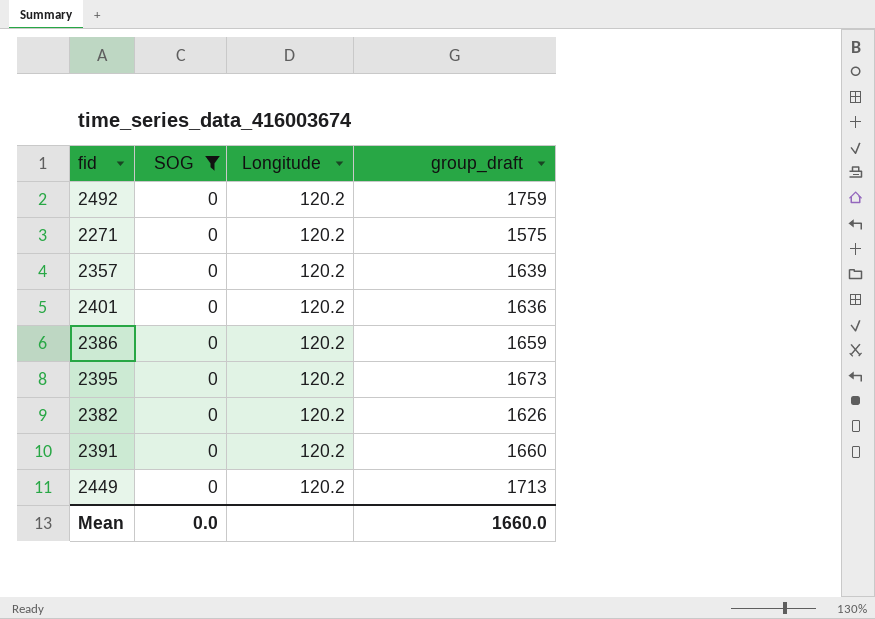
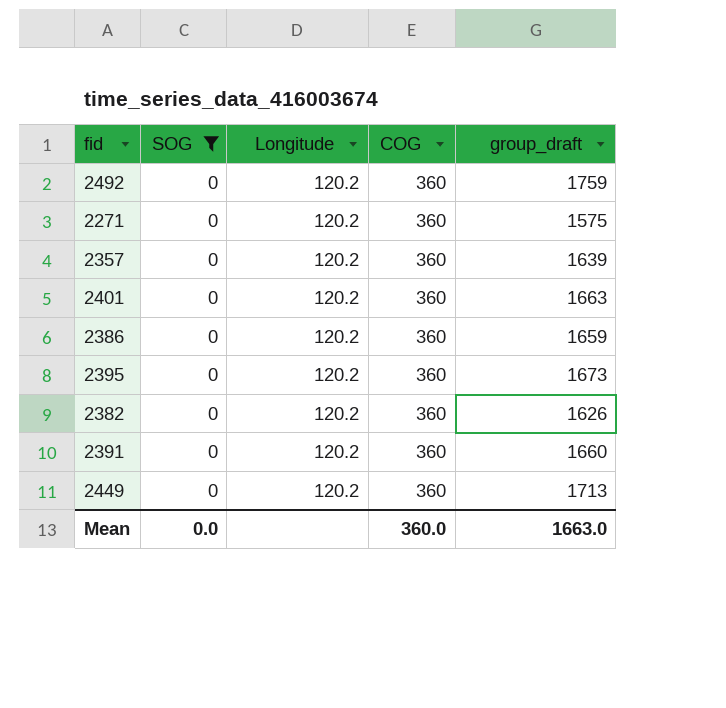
column COG | position: none -> 4
2401 | group_draft: 1636 -> 1663
Mean | group_draft: 1660.0 -> 1663.0

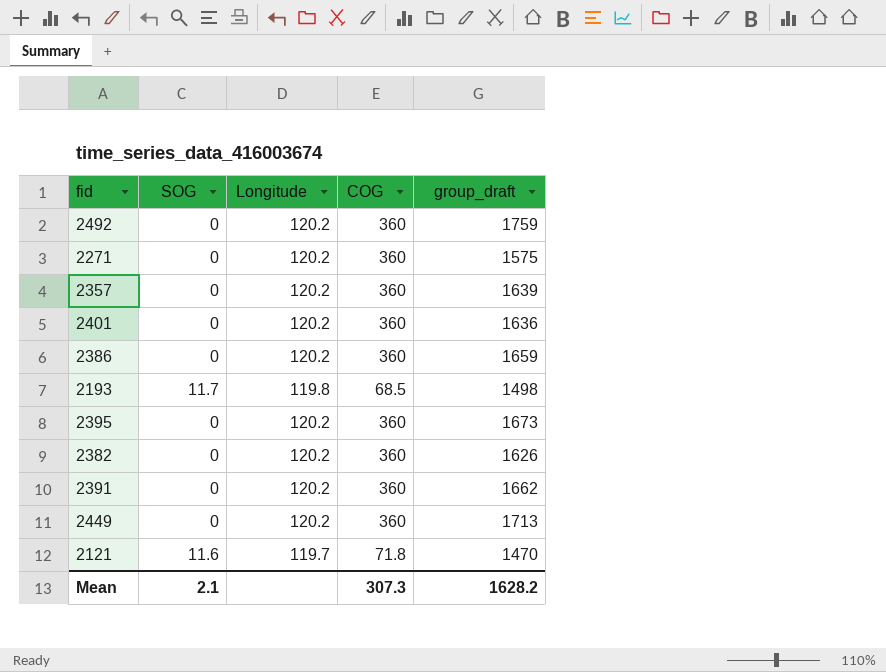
filter: SOG = 0 -> none
2401 | group_draft: 1663 -> 1636
2391 | group_draft: 1660 -> 1662
Mean | SOG: 0.0 -> 2.1
Mean | COG: 360.0 -> 307.3
Mean | group_draft: 1663.0 -> 1628.2

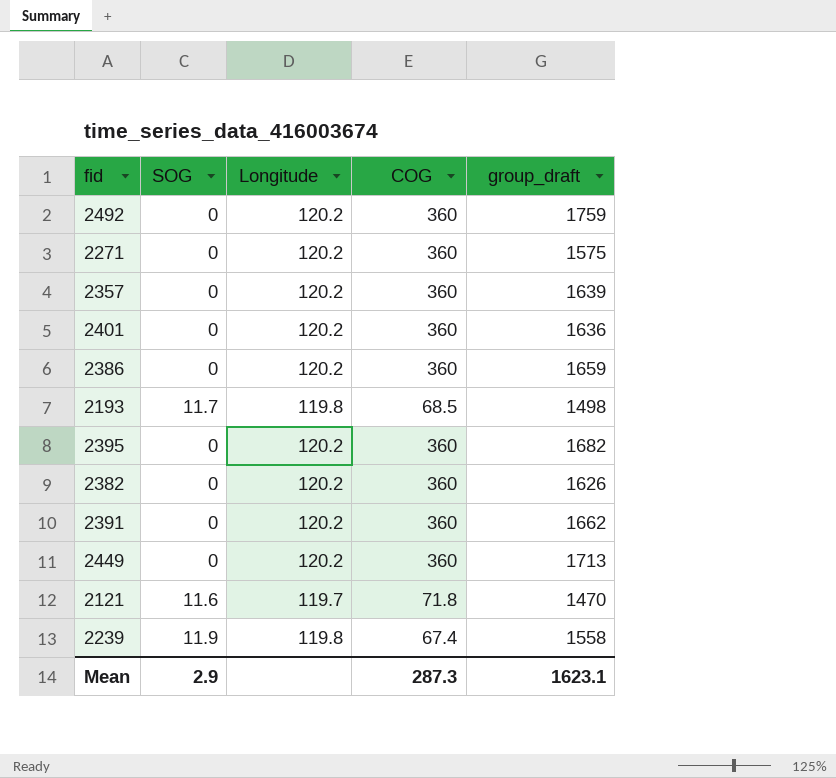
2395 | group_draft: 1673 -> 1682
row 2239: none -> 11.9 | 119.8 | 67.4 | 1558
Mean | SOG: 2.1 -> 2.9
Mean | COG: 307.3 -> 287.3
Mean | group_draft: 1628.2 -> 1623.1

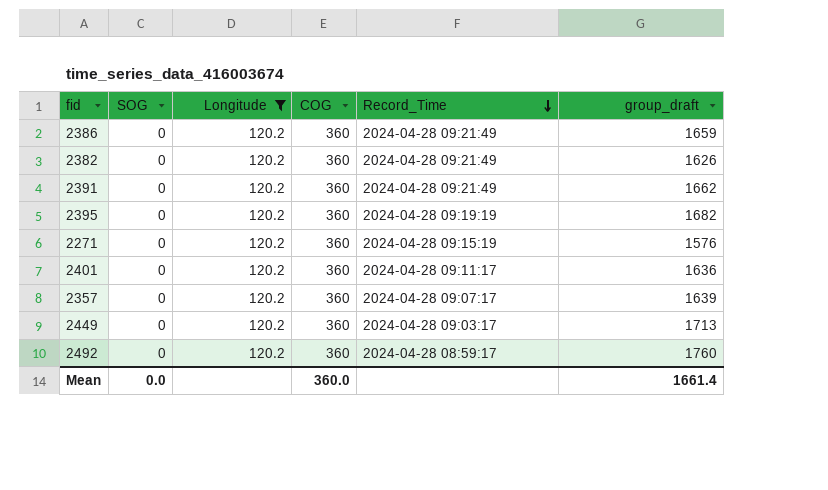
filter: none -> Longitude = 120.2
row order: none -> Record_Time descending
column Record_Time | position: none -> 5
2271 | group_draft: 1575 -> 1576
2492 | group_draft: 1759 -> 1760
Mean | SOG: 2.9 -> 0.0
Mean | COG: 287.3 -> 360.0
Mean | group_draft: 1623.1 -> 1661.4

